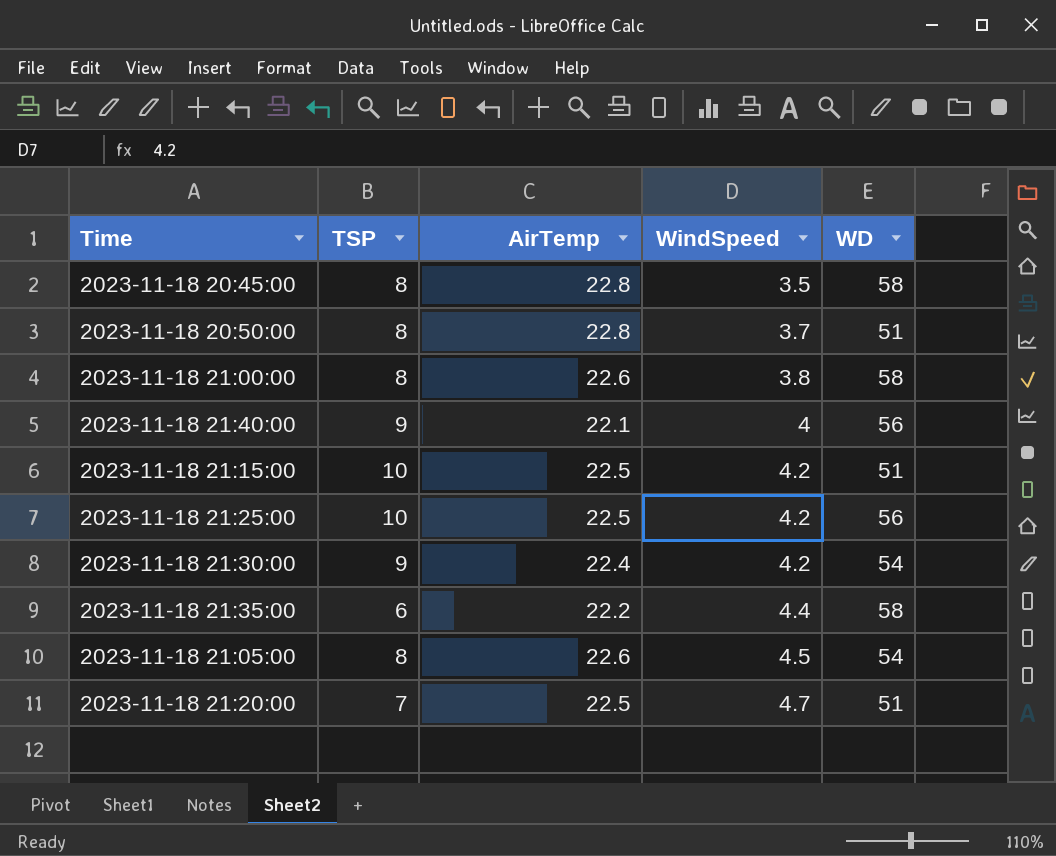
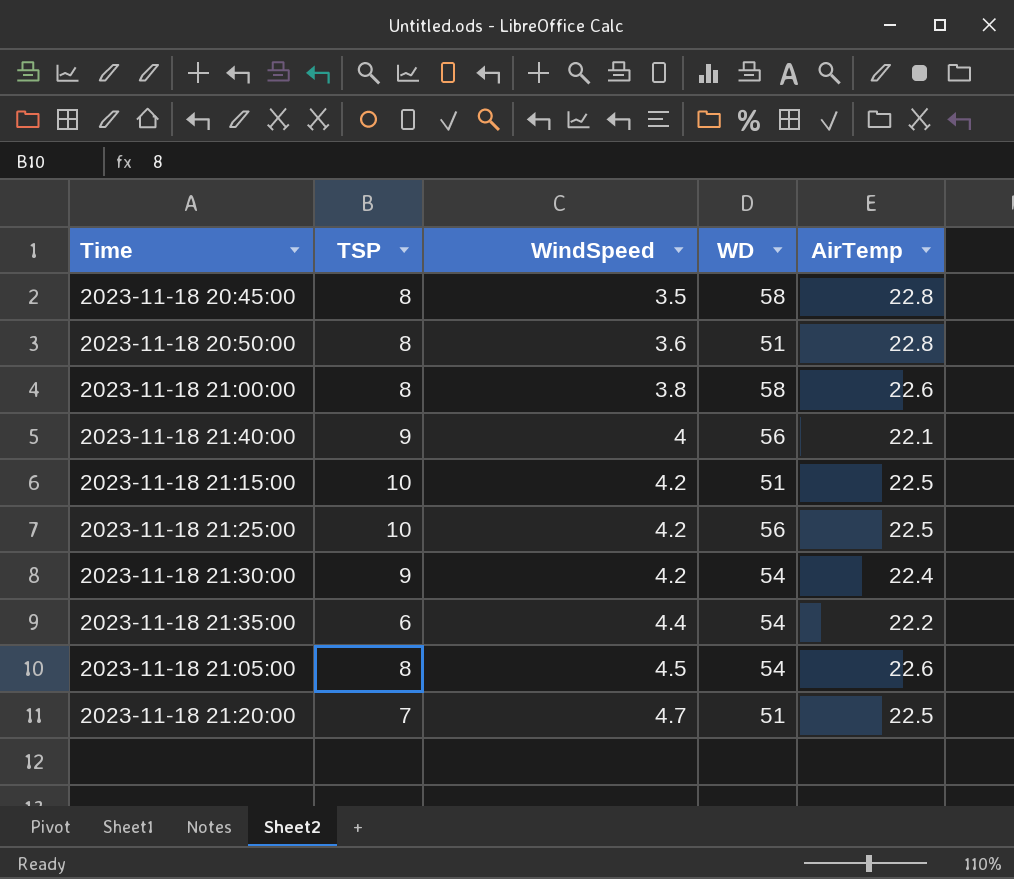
column AirTemp | position: 3 -> 5
2023-11-18 20:50:00 | WindSpeed: 3.7 -> 3.6
2023-11-18 21:35:00 | WD: 58 -> 54

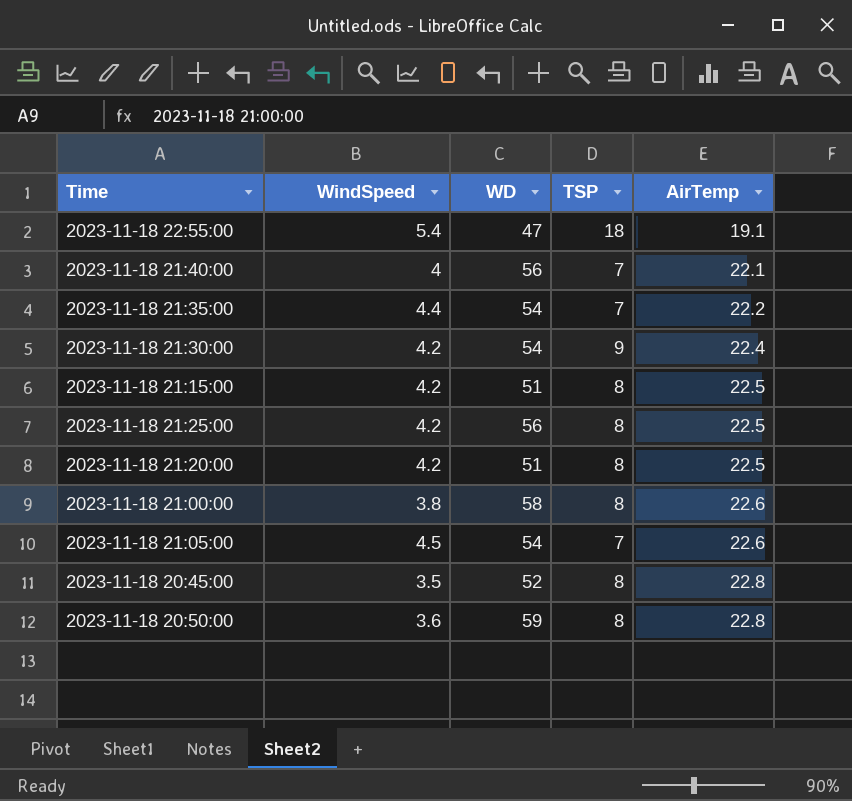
row order: WindSpeed ascending -> AirTemp ascending
column TSP | position: 2 -> 4
row 2023-11-18 22:55:00: none -> 5.4 | 47 | 18 | 19.1
2023-11-18 21:40:00 | TSP: 9 -> 7
2023-11-18 21:35:00 | TSP: 6 -> 7
2023-11-18 21:15:00 | TSP: 10 -> 8
2023-11-18 21:25:00 | TSP: 10 -> 8
2023-11-18 21:20:00 | WindSpeed: 4.7 -> 4.2
2023-11-18 21:20:00 | TSP: 7 -> 8
2023-11-18 21:05:00 | TSP: 8 -> 7
2023-11-18 20:45:00 | WD: 58 -> 52
2023-11-18 20:50:00 | WD: 51 -> 59

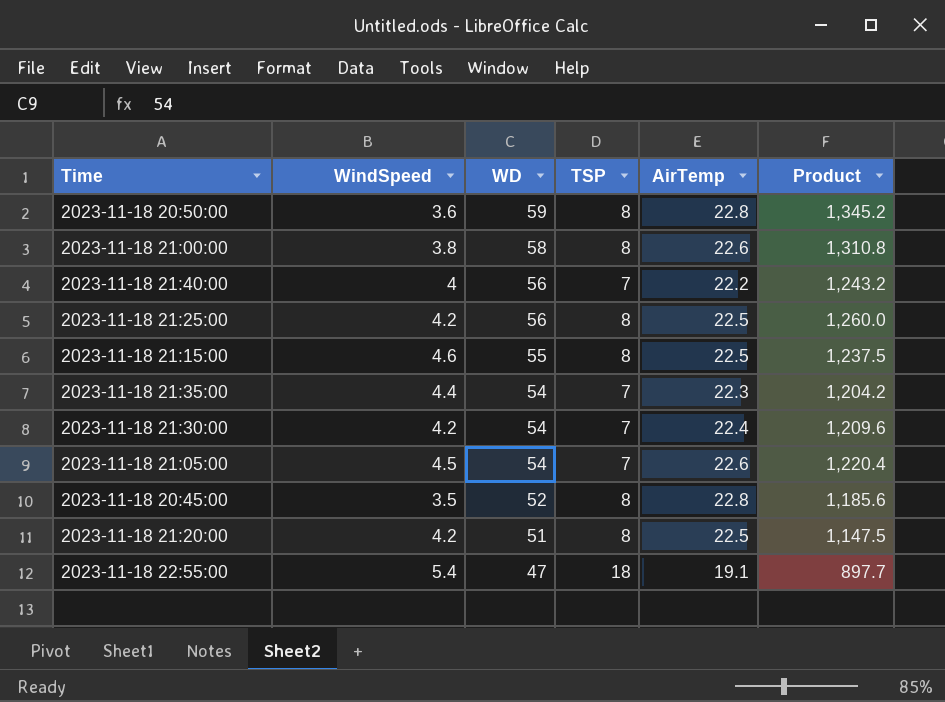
row order: AirTemp ascending -> WD descending
column Product | formula: none -> [WD] * [AirTemp]
2023-11-18 21:40:00 | AirTemp: 22.1 -> 22.2
2023-11-18 21:15:00 | WindSpeed: 4.2 -> 4.6
2023-11-18 21:15:00 | WD: 51 -> 55
2023-11-18 21:35:00 | AirTemp: 22.2 -> 22.3
2023-11-18 21:30:00 | TSP: 9 -> 7

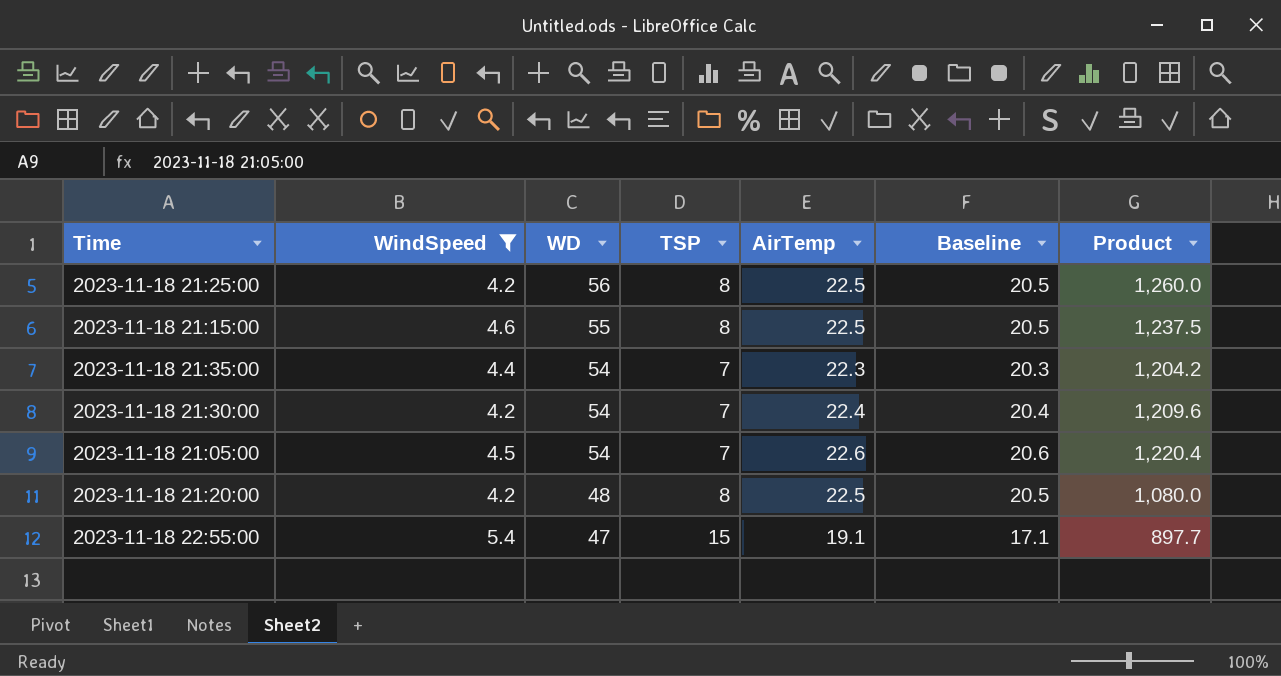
filter: none -> WindSpeed >= 4.2
column Baseline | formula: none -> [AirTemp] - 2
2023-11-18 21:20:00 | WD: 51 -> 48
2023-11-18 21:20:00 | Product: 1,147.5 -> 1,080.0
2023-11-18 22:55:00 | TSP: 18 -> 15

